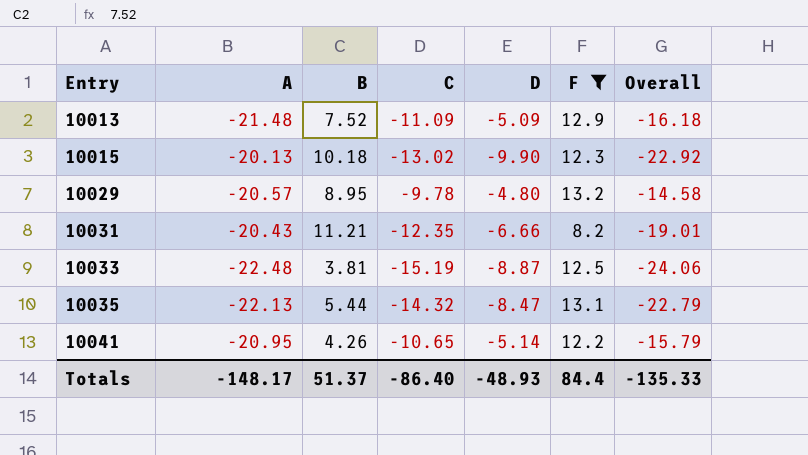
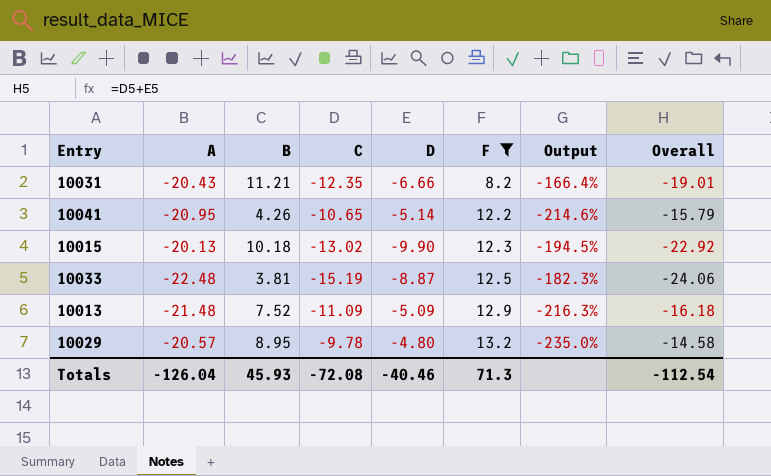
row order: Entry ascending -> F ascending
column Output | formula: none -> ([F] - [C]) / [C]
row 10035: -22.13 | 5.44 | -14.32 | -8.47 | 13.1 | -22.79 -> none
Totals | A: -148.17 -> -126.04
Totals | B: 51.37 -> 45.93
Totals | C: -86.40 -> -72.08
Totals | D: -48.93 -> -40.46
Totals | F: 84.4 -> 71.3
Totals | Overall: -135.33 -> -112.54

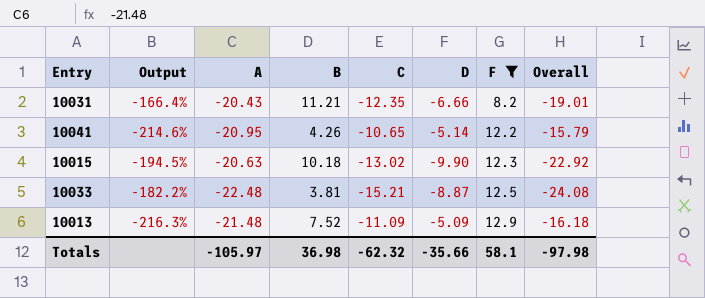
column Output | position: 7 -> 2
row 10029: -20.57 | 8.95 | -9.78 | -4.80 | 13.2 | -235.0% | -14.58 -> none
10015 | A: -20.13 -> -20.63
10033 | Output: -182.3% -> -182.2%
10033 | C: -15.19 -> -15.21
10033 | Overall: -24.06 -> -24.08
Totals | A: -126.04 -> -105.97
Totals | B: 45.93 -> 36.98
Totals | C: -72.08 -> -62.32
Totals | D: -40.46 -> -35.66
Totals | F: 71.3 -> 58.1
Totals | Overall: -112.54 -> -97.98

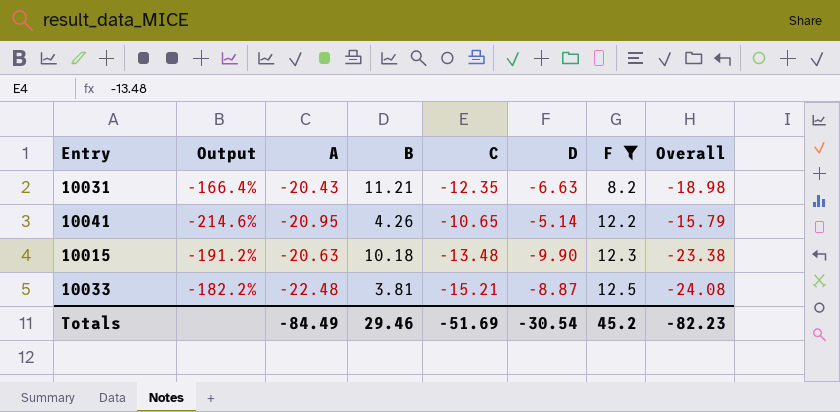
row 10013: -216.3% | -21.48 | 7.52 | -11.09 | -5.09 | 12.9 | -16.18 -> none
10031 | D: -6.66 -> -6.63
10031 | Overall: -19.01 -> -18.98
10015 | Output: -194.5% -> -191.2%
10015 | C: -13.02 -> -13.48
10015 | Overall: -22.92 -> -23.38
Totals | A: -105.97 -> -84.49
Totals | B: 36.98 -> 29.46
Totals | C: -62.32 -> -51.69
Totals | D: -35.66 -> -30.54
Totals | F: 58.1 -> 45.2
Totals | Overall: -97.98 -> -82.23

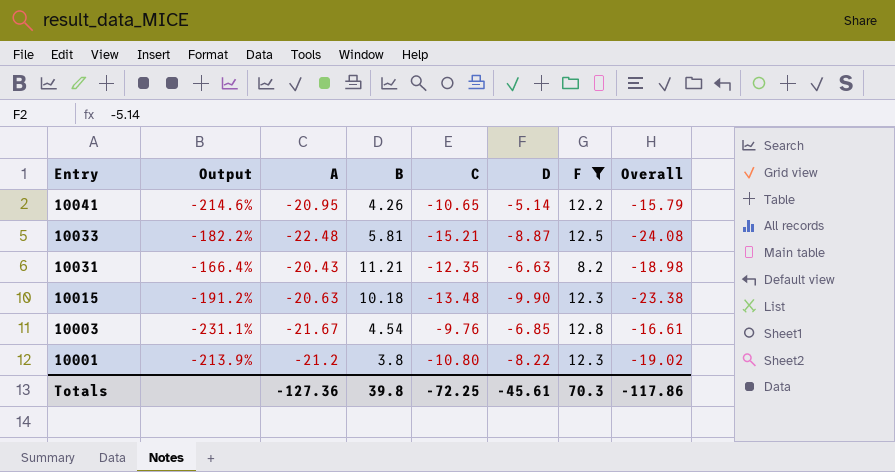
row order: F ascending -> Entry descending
10033 | B: 3.81 -> 5.81
row 10003: none -> -231.1% | -21.67 | 4.54 | -9.76 | -6.85 | 12.8 | -16.61
row 10001: none -> -213.9% | -21.2 | 3.8 | -10.80 | -8.22 | 12.3 | -19.02
Totals | A: -84.49 -> -127.36
Totals | B: 29.46 -> 39.8
Totals | C: -51.69 -> -72.25
Totals | D: -30.54 -> -45.61
Totals | F: 45.2 -> 70.3
Totals | Overall: -82.23 -> -117.86

